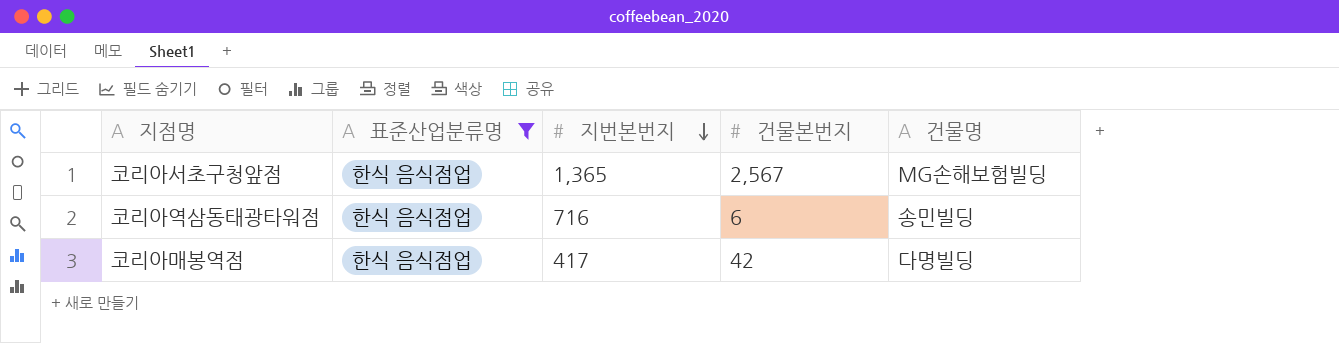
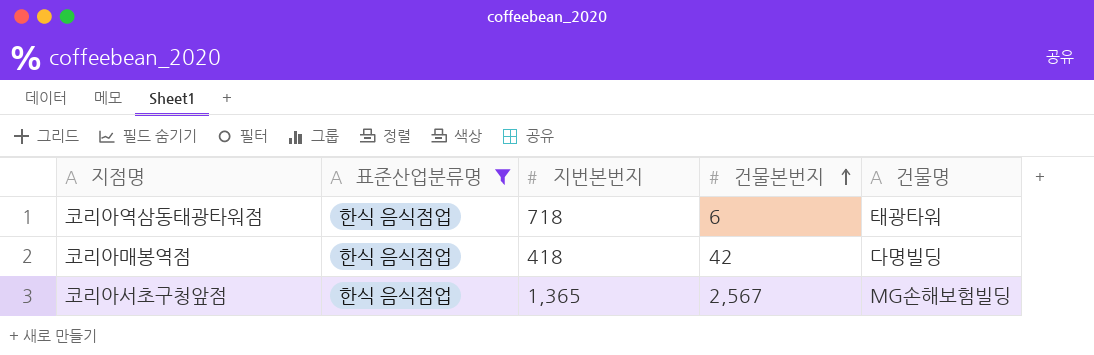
row order: 지번본번지 descending -> 건물본번지 ascending
코리아역삼동태광타워점 | 지번본번지: 716 -> 718
코리아역삼동태광타워점 | 건물명: 송민빌딩 -> 태광타워
코리아매봉역점 | 지번본번지: 417 -> 418

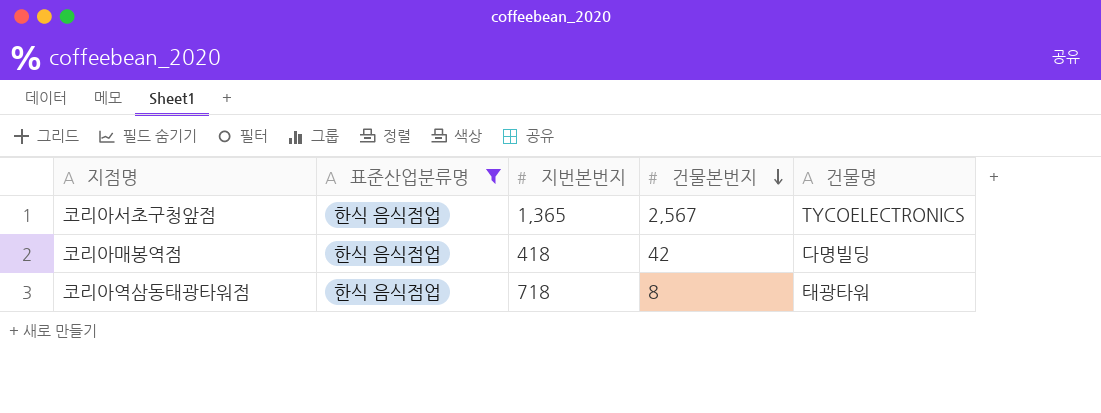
row order: 건물본번지 ascending -> 건물본번지 descending
코리아서초구청앞점 | 건물명: MG손해보험빌딩 -> TYCOELECTRONICS
코리아역삼동태광타워점 | 건물본번지: 6 -> 8

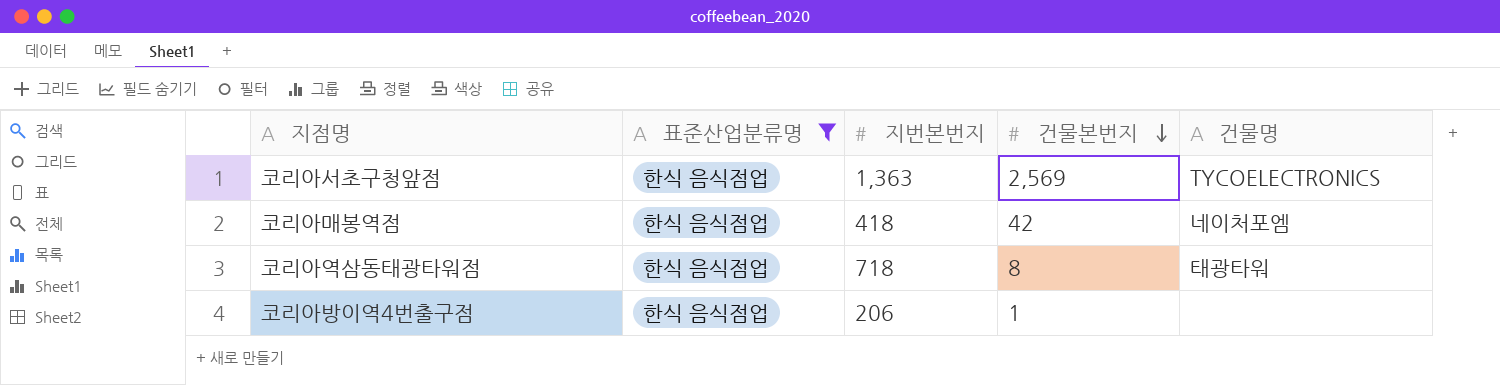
코리아서초구청앞점 | 지번본번지: 1,365 -> 1,363
코리아서초구청앞점 | 건물본번지: 2,567 -> 2,569
코리아매봉역점 | 건물명: 다명빌딩 -> 네이처포엠
row 코리아방이역4번출구점: none -> 한식 음식점업 | 206 | 1 | none

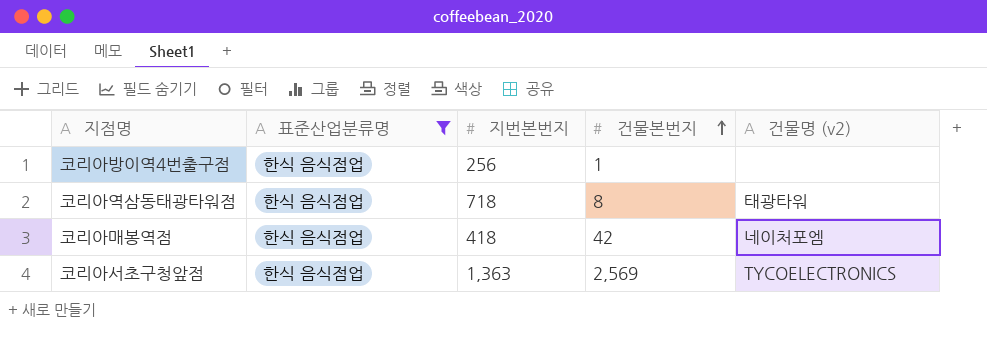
row order: 건물본번지 descending -> 건물본번지 ascending
column name: 건물명 -> 건물명 (v2)
코리아방이역4번출구점 | 지번본번지: 206 -> 256

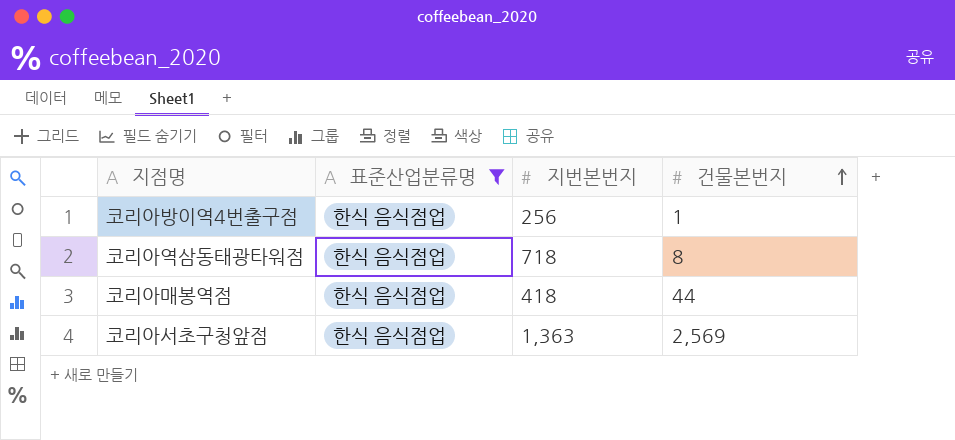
column 건물명 (v2) | position: 5 -> none
코리아매봉역점 | 건물본번지: 42 -> 44

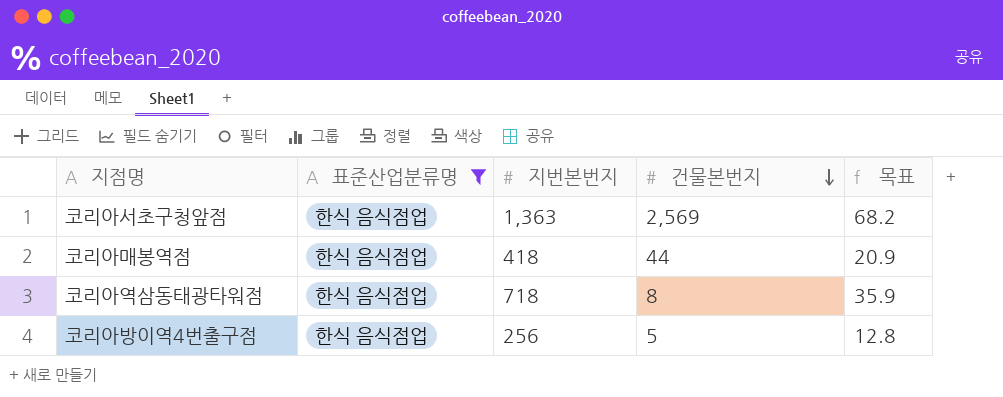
row order: 건물본번지 ascending -> 건물본번지 descending
column 목표 | formula: none -> [지번본번지] * 0.05
코리아방이역4번출구점 | 건물본번지: 1 -> 5

